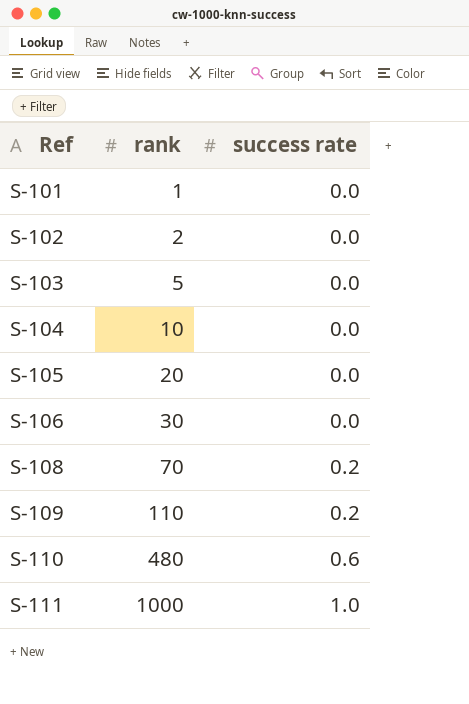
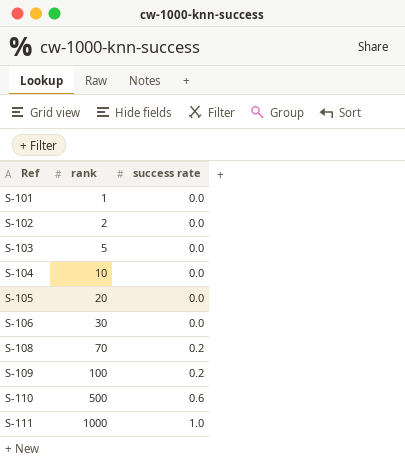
S-109 | rank: 110 -> 100
S-110 | rank: 480 -> 500

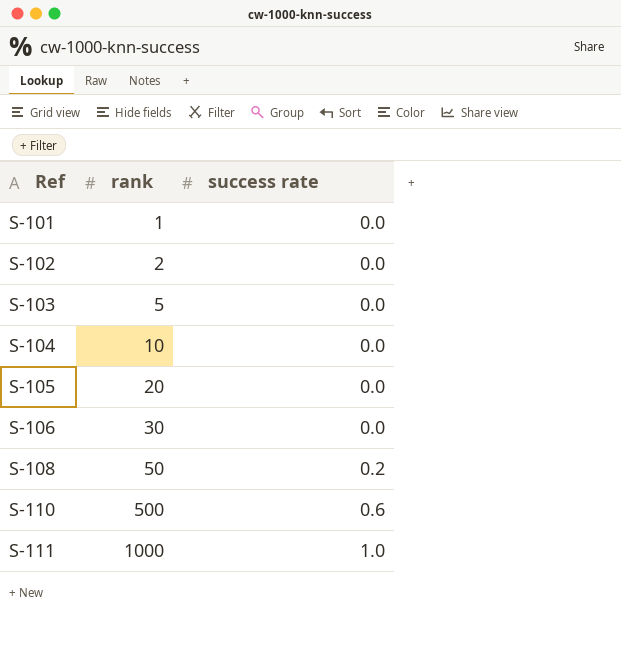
row S-109: 100 | 0.2 -> none
S-108 | rank: 70 -> 50

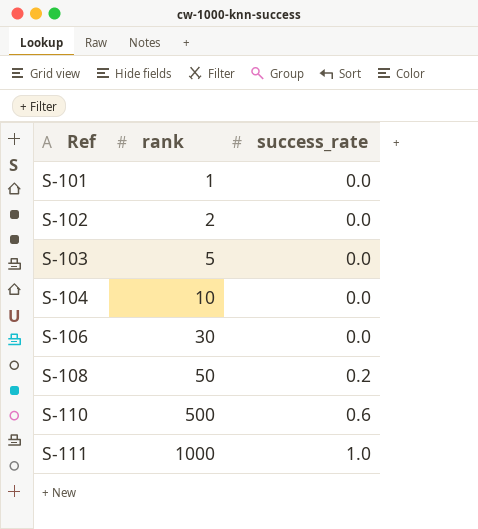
column name: success rate -> success_rate
row S-105: 20 | 0.0 -> none

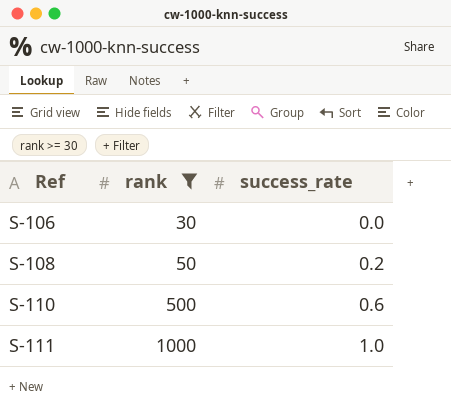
filter: none -> rank >= 30

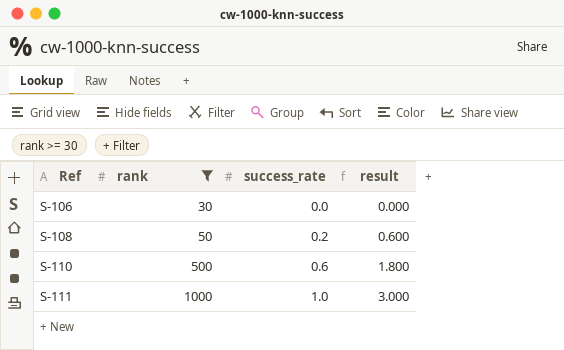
column result | formula: none -> [success_rate] * 3

